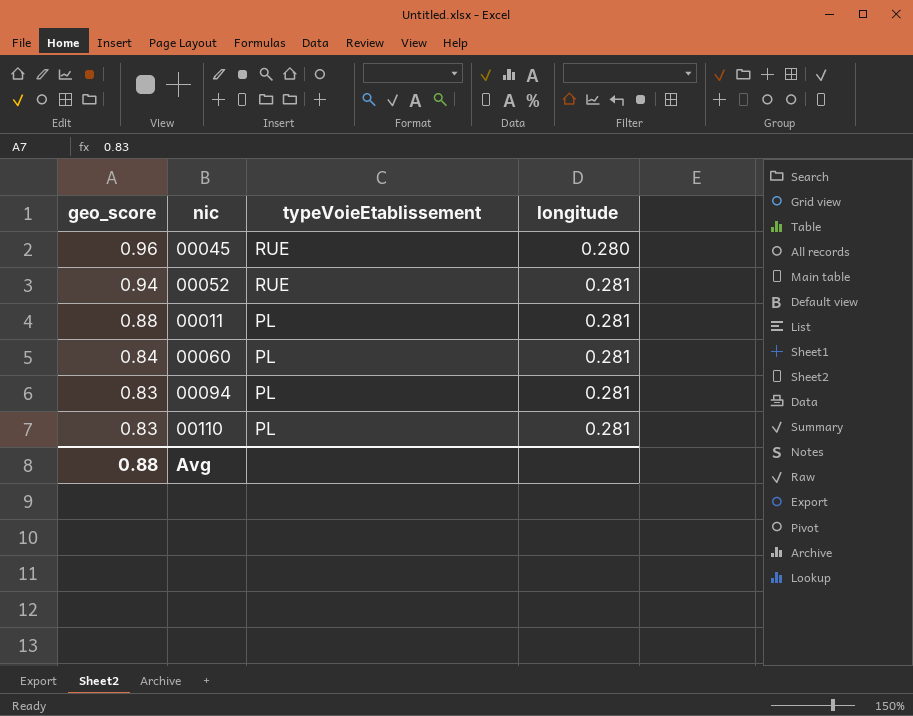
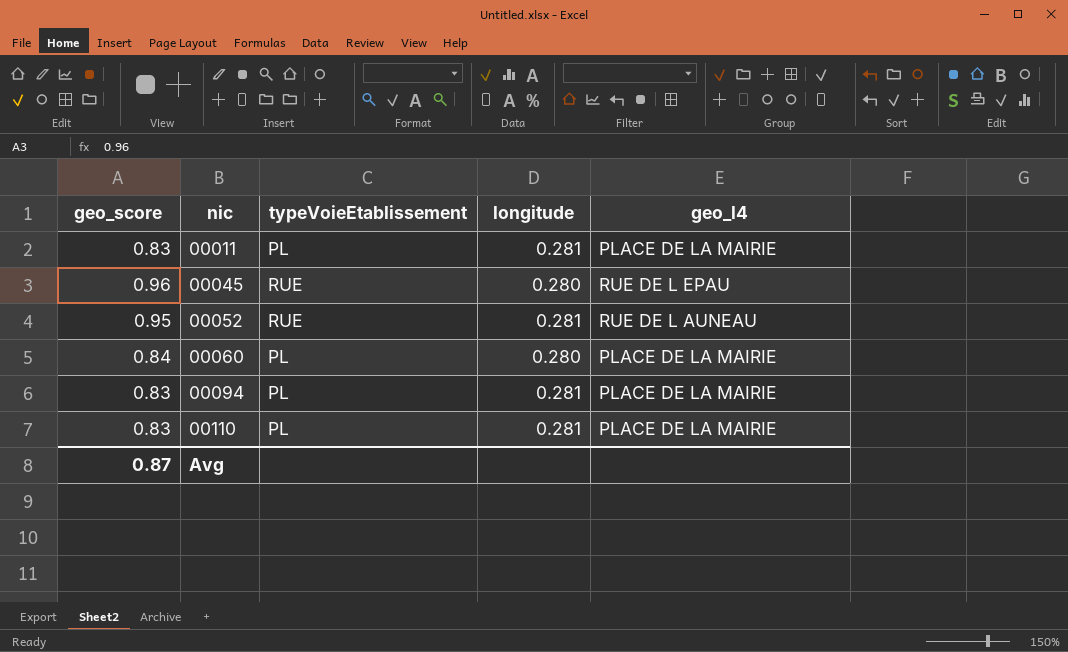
row order: geo_score descending -> nic ascending
column geo_l4 | position: none -> 5
00011 | geo_score: 0.88 -> 0.83
00052 | geo_score: 0.94 -> 0.95
00060 | longitude: 0.281 -> 0.280
Avg | geo_score: 0.88 -> 0.87

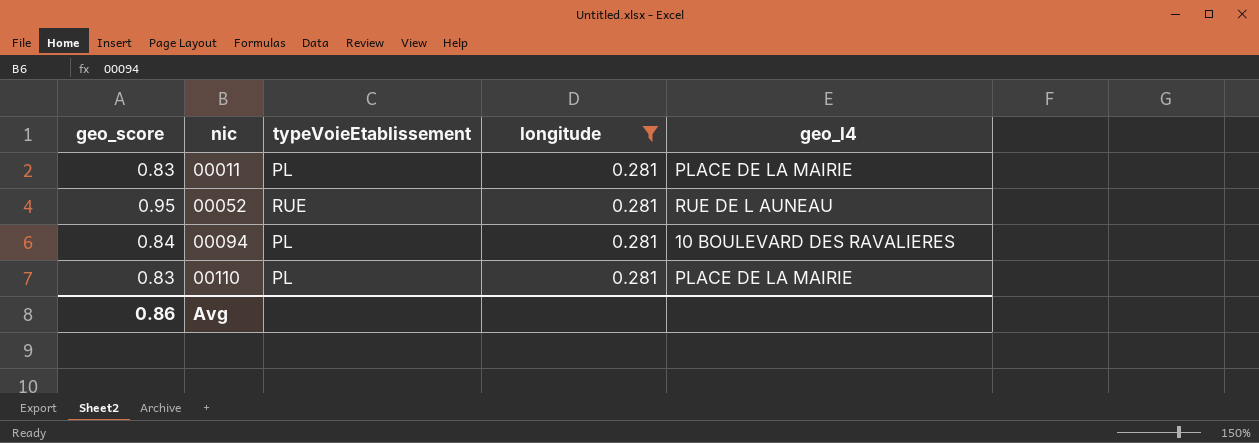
filter: none -> longitude = 0.281
00094 | geo_score: 0.83 -> 0.84
00094 | geo_l4: PLACE DE LA MAIRIE -> 10 BOULEVARD DES RAVALIERES
Avg | geo_score: 0.87 -> 0.86

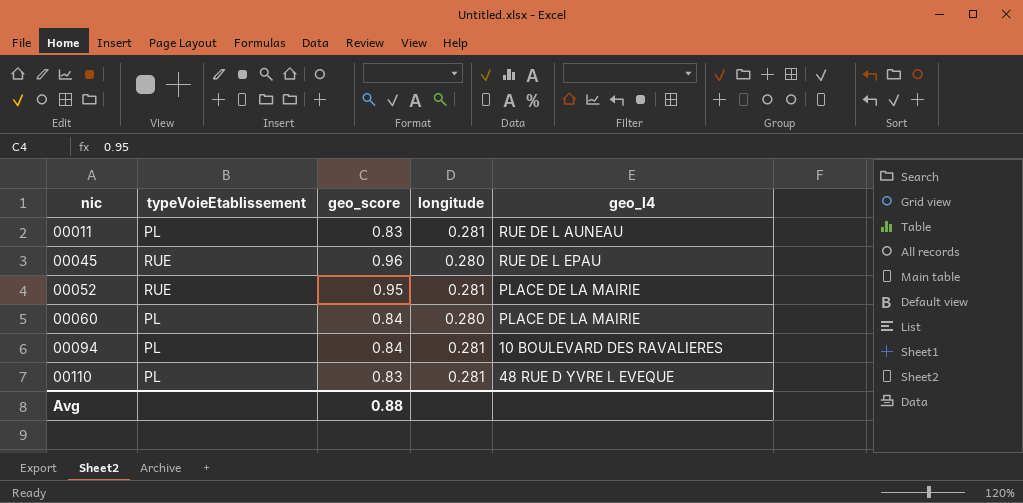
filter: longitude = 0.281 -> none
column geo_score | position: 1 -> 3
00011 | geo_l4: PLACE DE LA MAIRIE -> RUE DE L AUNEAU
00052 | geo_l4: RUE DE L AUNEAU -> PLACE DE LA MAIRIE
00110 | geo_l4: PLACE DE LA MAIRIE -> 48 RUE D YVRE L EVEQUE
Avg | geo_score: 0.86 -> 0.88

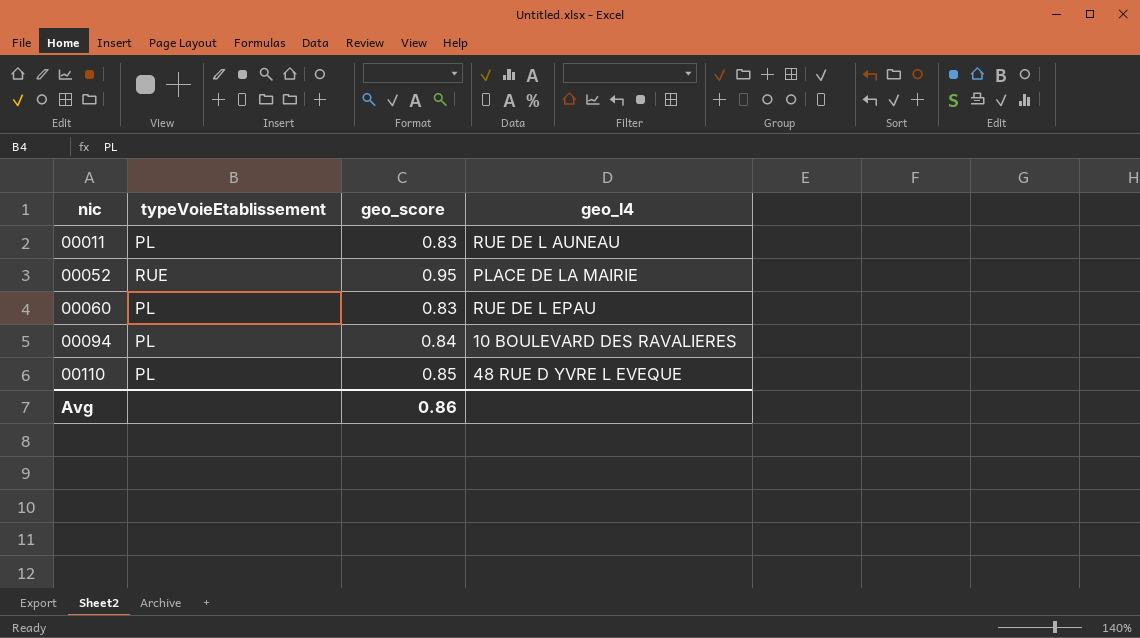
column longitude | position: 4 -> none
row 00045: RUE | 0.96 | 0.280 | RUE DE L EPAU -> none
00060 | geo_score: 0.84 -> 0.83
00060 | geo_l4: PLACE DE LA MAIRIE -> RUE DE L EPAU
00110 | geo_score: 0.83 -> 0.85
Avg | geo_score: 0.88 -> 0.86

